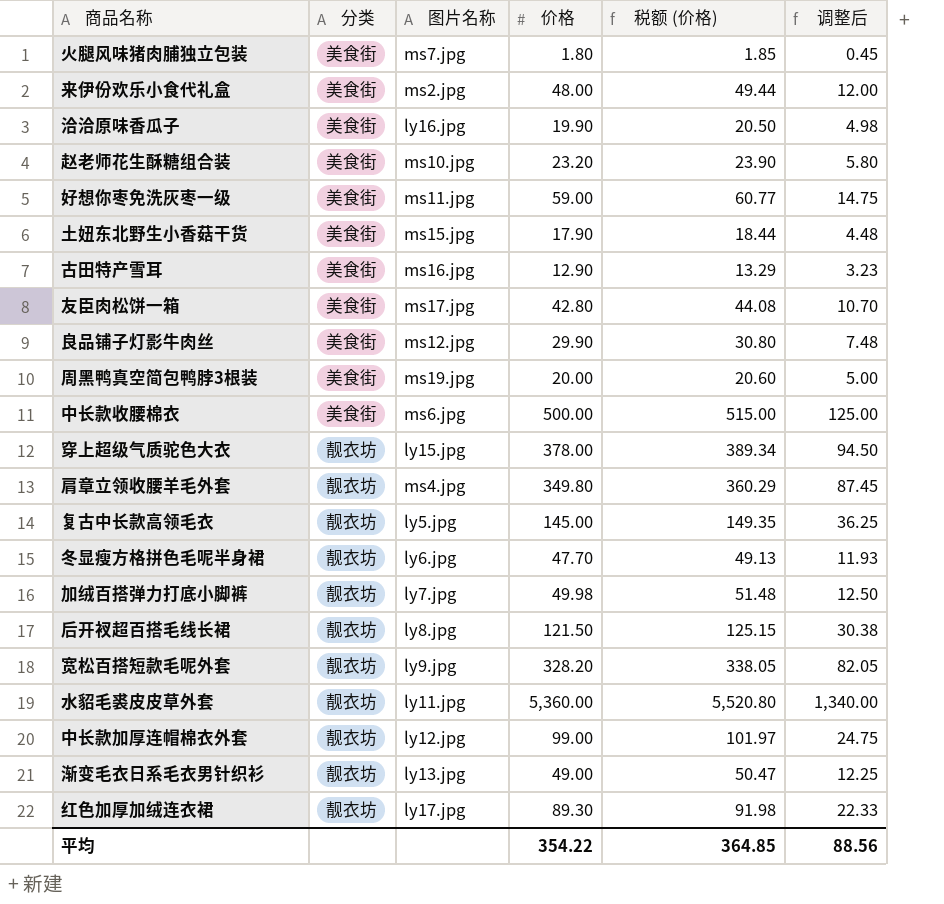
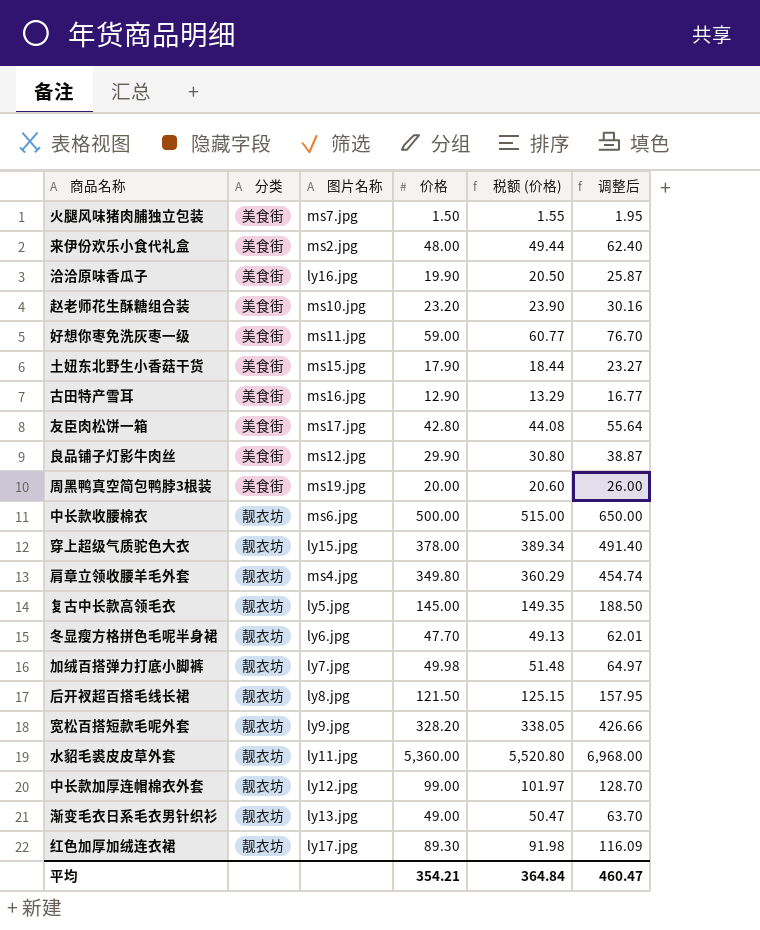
column 调整后 | formula: [价格] * 0.25 -> [价格] * 1.3
火腿风味猪肉脯独立包装 | 价格: 1.80 -> 1.50
火腿风味猪肉脯独立包装 | 税额 (价格): 1.85 -> 1.55
中长款收腰棉衣 | 分类: 美食街 -> 靓衣坊
平均 | 价格: 354.22 -> 354.21
平均 | 税额 (价格): 364.85 -> 364.84
平均 | 调整后: 88.56 -> 460.47

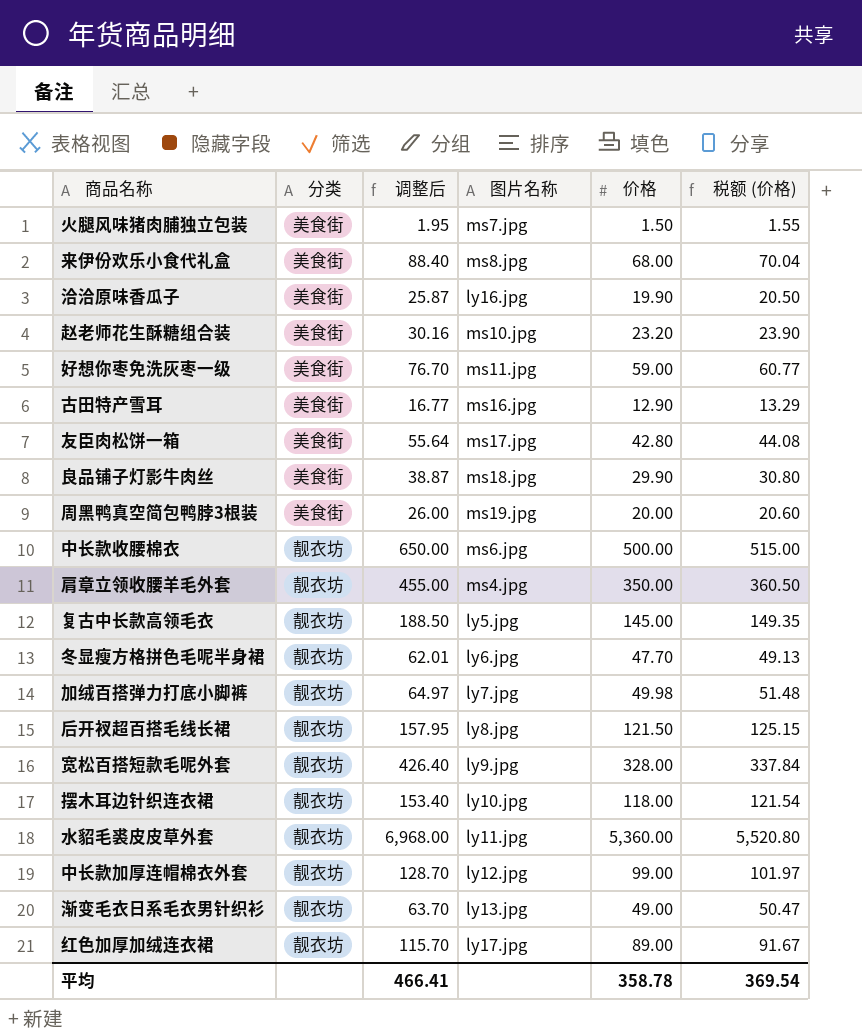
column 调整后 | position: 6 -> 3
row 土妞东北野生小香菇干货: 美食街 | ms15.jpg | 17.90 | 18.44 | 23.27 -> none
row 穿上超级气质驼色大衣: 靓衣坊 | ly15.jpg | 378.00 | 389.34 | 491.40 -> none
来伊份欢乐小食代礼盒 | 调整后: 62.40 -> 88.40
来伊份欢乐小食代礼盒 | 图片名称: ms2.jpg -> ms8.jpg
来伊份欢乐小食代礼盒 | 价格: 48.00 -> 68.00
来伊份欢乐小食代礼盒 | 税额 (价格): 49.44 -> 70.04
良品铺子灯影牛肉丝 | 图片名称: ms12.jpg -> ms18.jpg
肩章立领收腰羊毛外套 | 调整后: 454.74 -> 455.00
肩章立领收腰羊毛外套 | 价格: 349.80 -> 350.00
肩章立领收腰羊毛外套 | 税额 (价格): 360.29 -> 360.50
宽松百搭短款毛呢外套 | 调整后: 426.66 -> 426.40
宽松百搭短款毛呢外套 | 价格: 328.20 -> 328.00
宽松百搭短款毛呢外套 | 税额 (价格): 338.05 -> 337.84
row 摆木耳边针织连衣裙: none -> 靓衣坊 | 153.40 | ly10.jpg | 118.00 | 121.54
红色加厚加绒连衣裙 | 调整后: 116.09 -> 115.70
红色加厚加绒连衣裙 | 价格: 89.30 -> 89.00
红色加厚加绒连衣裙 | 税额 (价格): 91.98 -> 91.67
平均 | 调整后: 460.47 -> 466.41
平均 | 价格: 354.21 -> 358.78
平均 | 税额 (价格): 364.84 -> 369.54

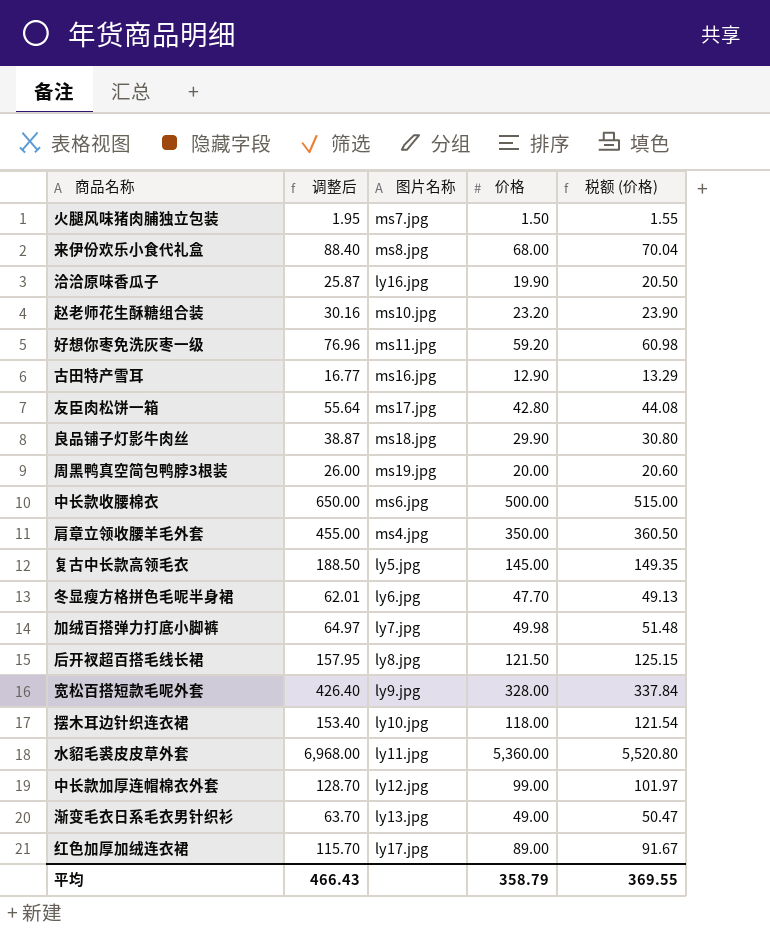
column 分类 | position: 2 -> none
好想你枣免洗灰枣一级 | 调整后: 76.70 -> 76.96
好想你枣免洗灰枣一级 | 价格: 59.00 -> 59.20
好想你枣免洗灰枣一级 | 税额 (价格): 60.77 -> 60.98
平均 | 调整后: 466.41 -> 466.43
平均 | 价格: 358.78 -> 358.79
平均 | 税额 (价格): 369.54 -> 369.55

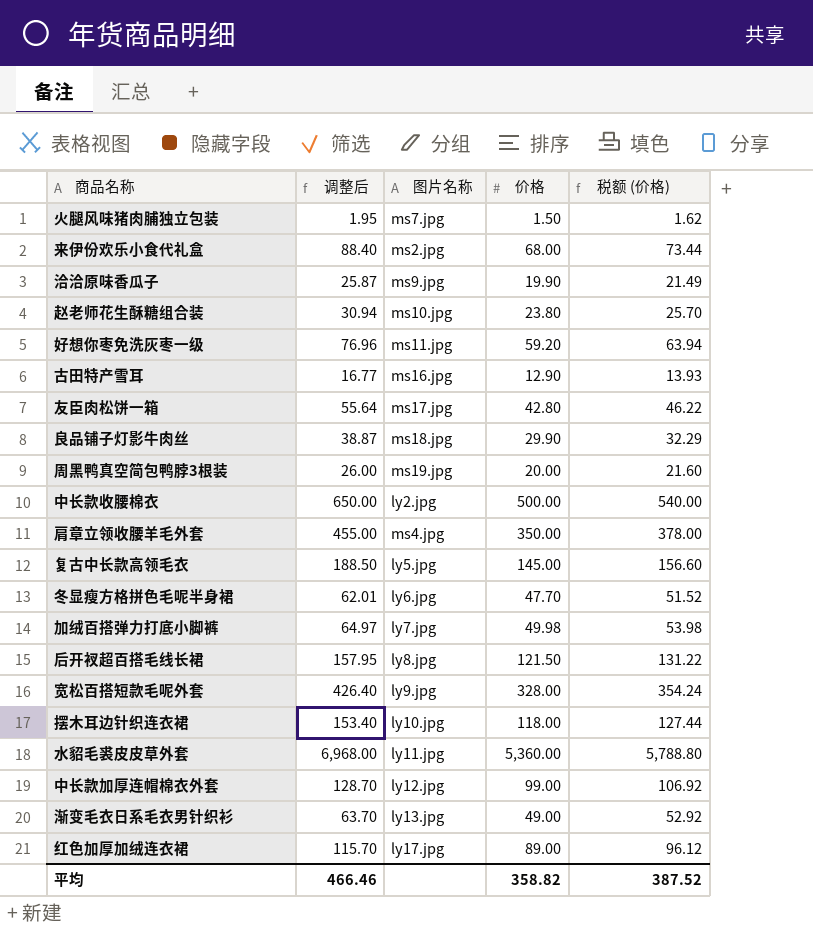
column 税额 (价格) | formula: [价格] * 1.03 -> [价格] * 1.08
来伊份欢乐小食代礼盒 | 图片名称: ms8.jpg -> ms2.jpg
洽洽原味香瓜子 | 图片名称: ly16.jpg -> ms9.jpg
赵老师花生酥糖组合装 | 调整后: 30.16 -> 30.94
赵老师花生酥糖组合装 | 价格: 23.20 -> 23.80
中长款收腰棉衣 | 图片名称: ms6.jpg -> ly2.jpg
平均 | 调整后: 466.43 -> 466.46
平均 | 价格: 358.79 -> 358.82
平均 | 税额 (价格): 369.55 -> 387.52

